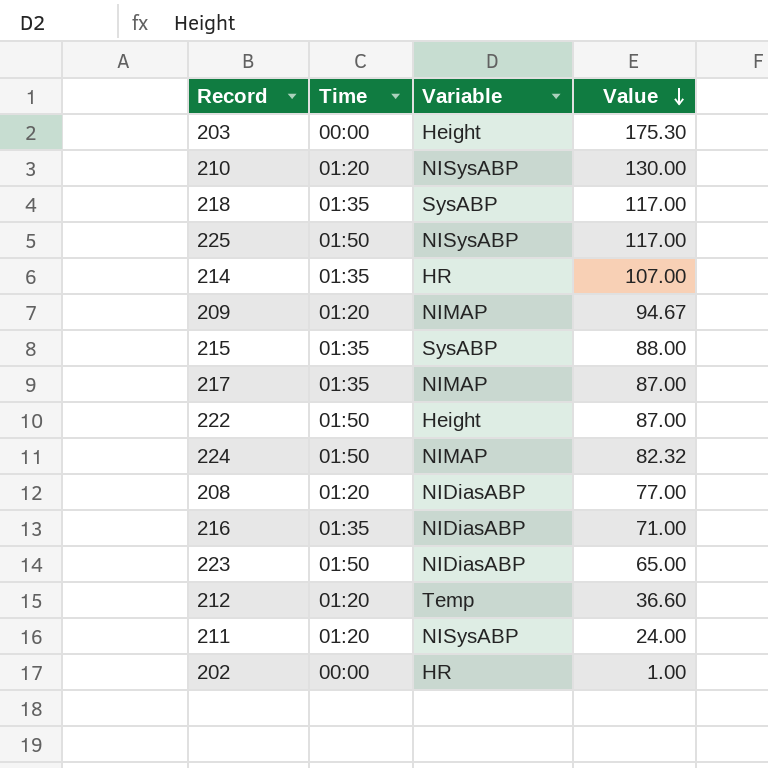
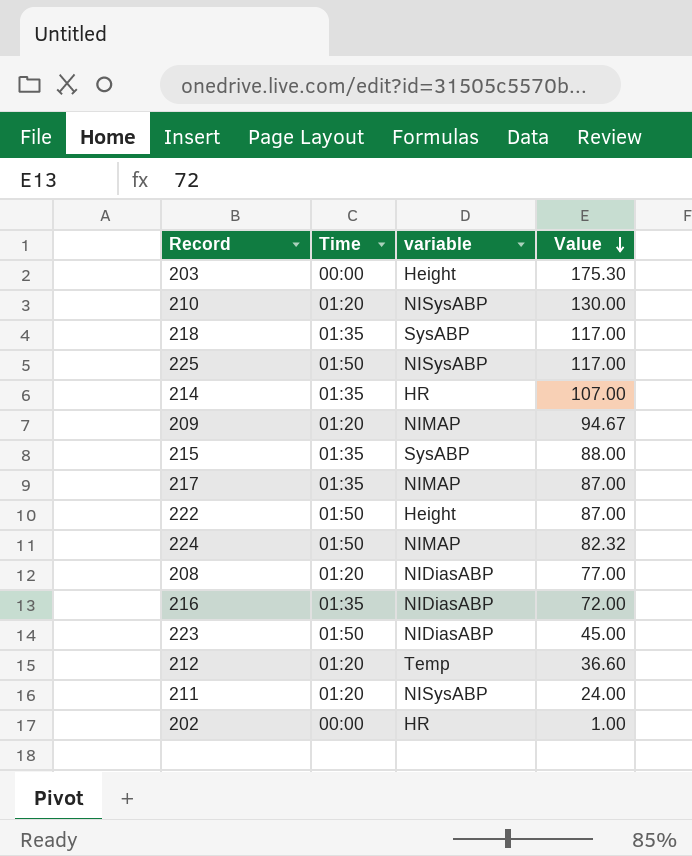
column name: Variable -> variable
216 | Value: 71.00 -> 72.00
223 | Value: 65.00 -> 45.00

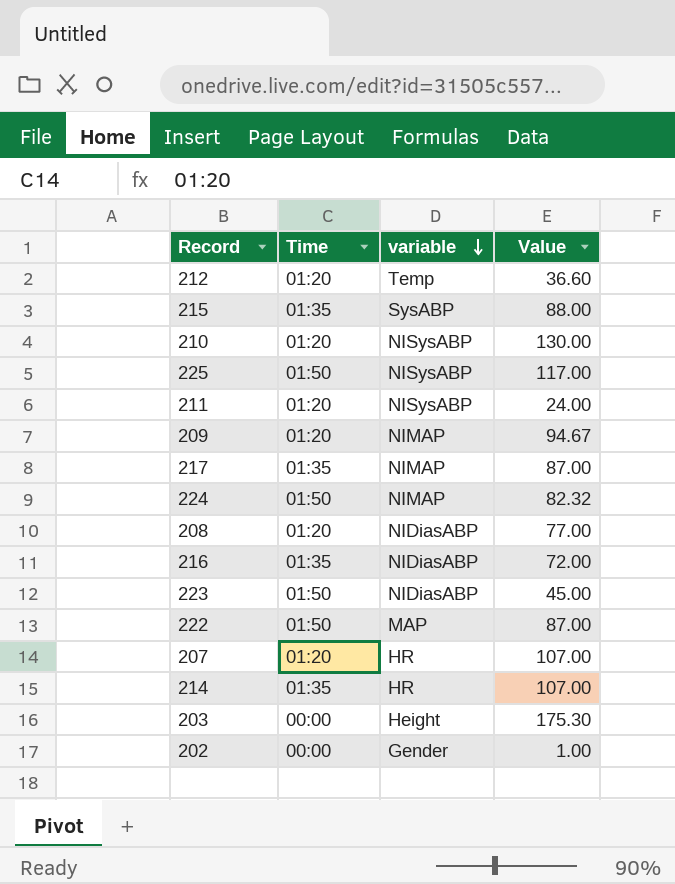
row order: Value descending -> variable descending
row 218: 01:35 | SysABP | 117.00 -> none
222 | variable: Height -> MAP
row 207: none -> 01:20 | HR | 107.00
202 | variable: HR -> Gender

